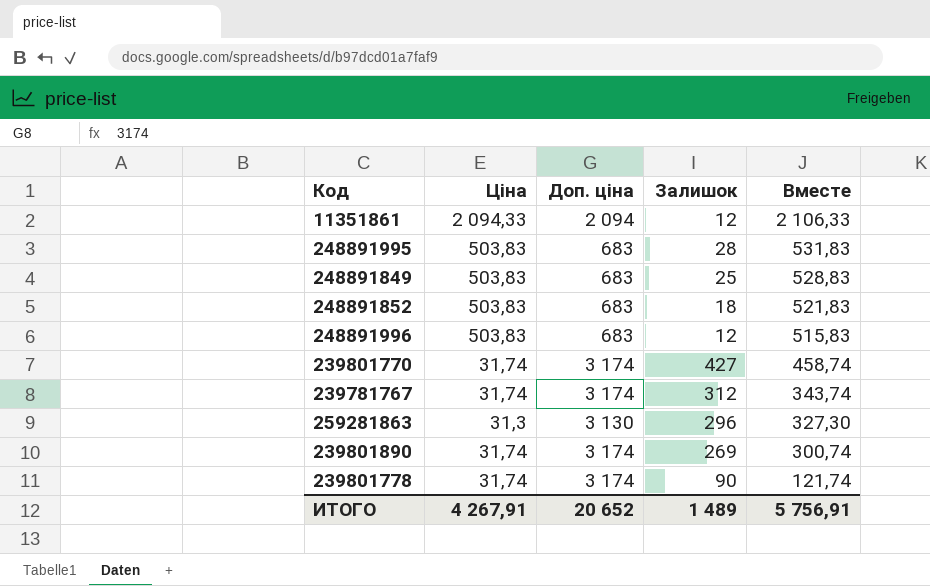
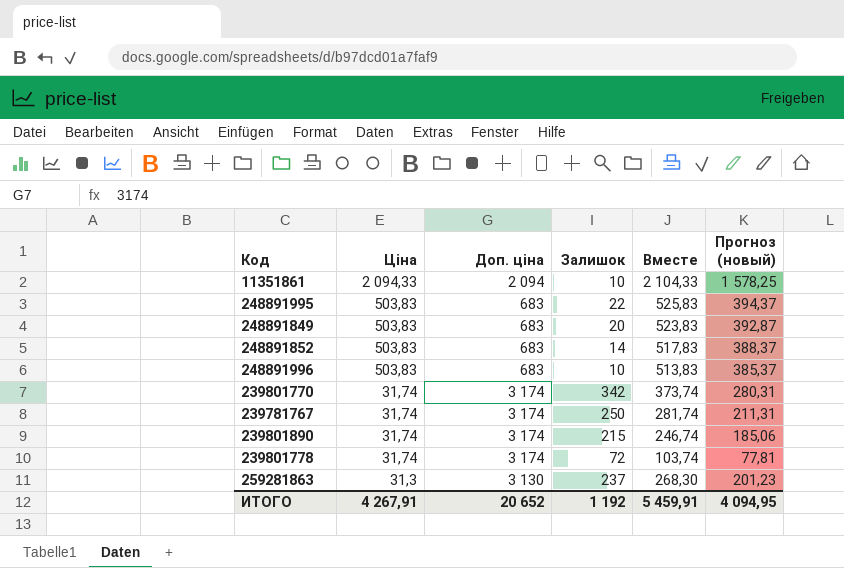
row order: Вместе descending -> Ціна descending
column Прогноз (новый) | formula: none -> [Вместе] * 0,75
11351861 | Залишок: 12 -> 10
11351861 | Вместе: 2 106,33 -> 2 104,33
248891995 | Залишок: 28 -> 22
248891995 | Вместе: 531,83 -> 525,83
248891849 | Залишок: 25 -> 20
248891849 | Вместе: 528,83 -> 523,83
248891852 | Залишок: 18 -> 14
248891852 | Вместе: 521,83 -> 517,83
248891996 | Залишок: 12 -> 10
248891996 | Вместе: 515,83 -> 513,83
239801770 | Залишок: 427 -> 342
239801770 | Вместе: 458,74 -> 373,74
239781767 | Залишок: 312 -> 250
239781767 | Вместе: 343,74 -> 281,74
239801890 | Залишок: 269 -> 215
239801890 | Вместе: 300,74 -> 246,74
239801778 | Залишок: 90 -> 72
239801778 | Вместе: 121,74 -> 103,74
259281863 | Залишок: 296 -> 237
259281863 | Вместе: 327,30 -> 268,30
ИТОГО | Залишок: 1 489 -> 1 192
ИТОГО | Вместе: 5 756,91 -> 5 459,91

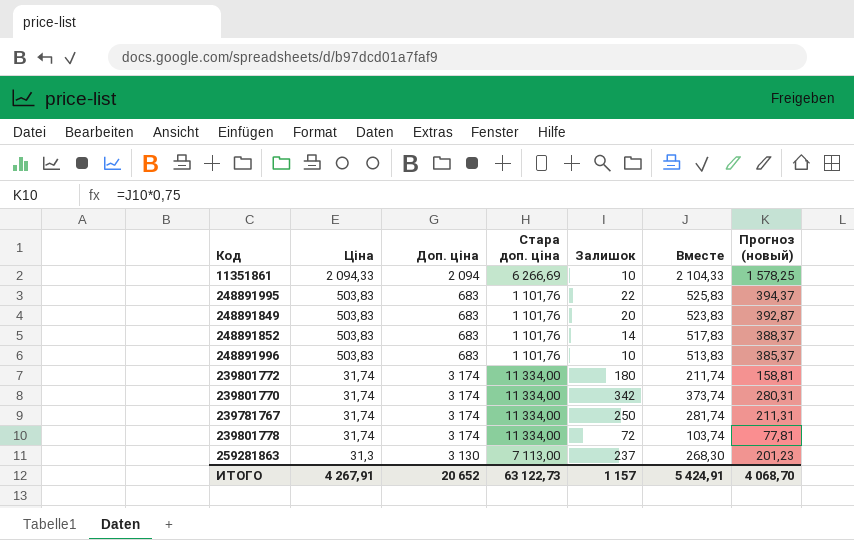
column Стара доп. ціна | position: none -> 4
row 239801890: 31,74 | 3 174 | 215 | 246,74 | 185,06 -> none
row 239801772: none -> 31,74 | 3 174 | 11 334,00 | 180 | 211,74 | 158,81
ИТОГО | Залишок: 1 192 -> 1 157
ИТОГО | Вместе: 5 459,91 -> 5 424,91
ИТОГО | Прогноз (новый): 4 094,95 -> 4 068,70

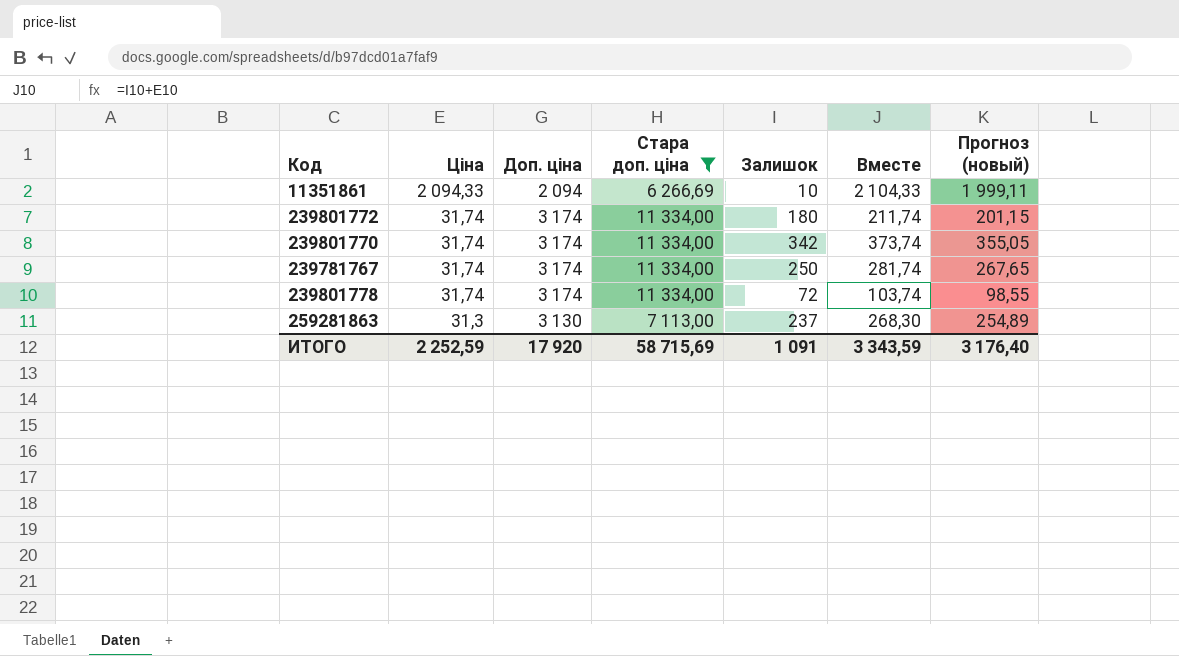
filter: none -> Стара доп. ціна != 1 101,76
column Прогноз (новый) | formula: [Вместе] * 0,75 -> [Вместе] * 0,95
ИТОГО | Ціна: 4 267,91 -> 2 252,59
ИТОГО | Доп. ціна: 20 652 -> 17 920
ИТОГО | Стара доп. ціна: 63 122,73 -> 58 715,69
ИТОГО | Залишок: 1 157 -> 1 091
ИТОГО | Вместе: 5 424,91 -> 3 343,59
ИТОГО | Прогноз (новый): 4 068,70 -> 3 176,40

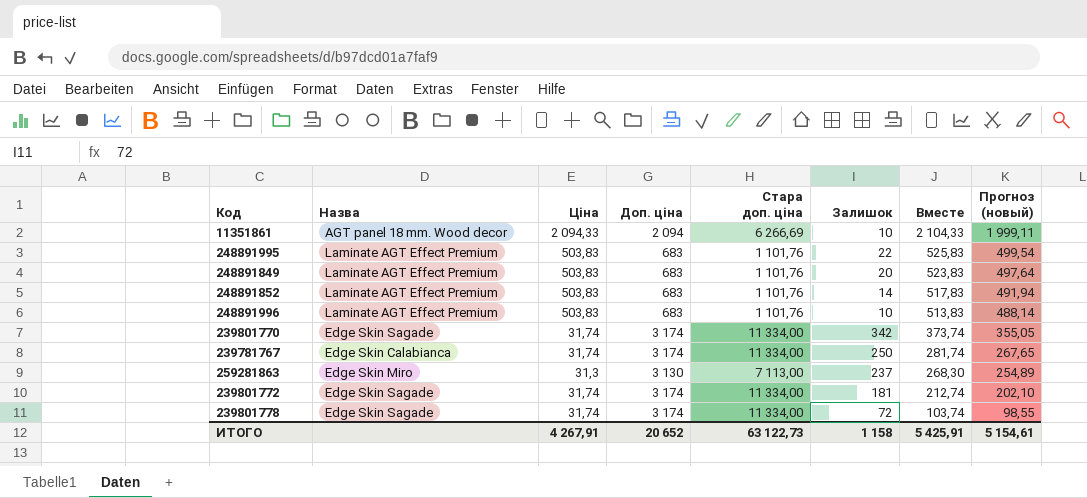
filter: Стара доп. ціна != 1 101,76 -> none
row order: Ціна descending -> Вместе descending
column Назва | position: none -> 2
239801772 | Залишок: 180 -> 181
239801772 | Вместе: 211,74 -> 212,74
239801772 | Прогноз (новый): 201,15 -> 202,10
ИТОГО | Ціна: 2 252,59 -> 4 267,91
ИТОГО | Доп. ціна: 17 920 -> 20 652
ИТОГО | Стара доп. ціна: 58 715,69 -> 63 122,73
ИТОГО | Залишок: 1 091 -> 1 158
ИТОГО | Вместе: 3 343,59 -> 5 425,91
ИТОГО | Прогноз (новый): 3 176,40 -> 5 154,61

